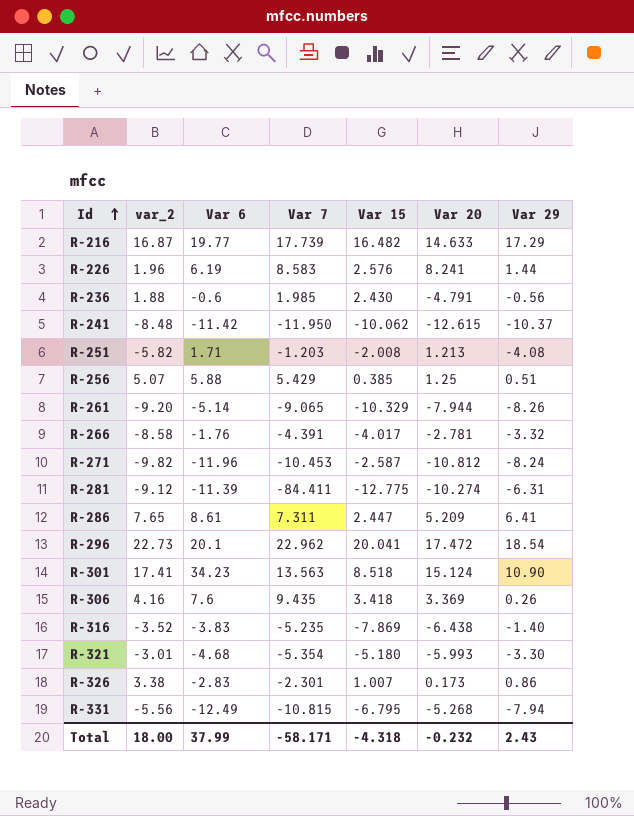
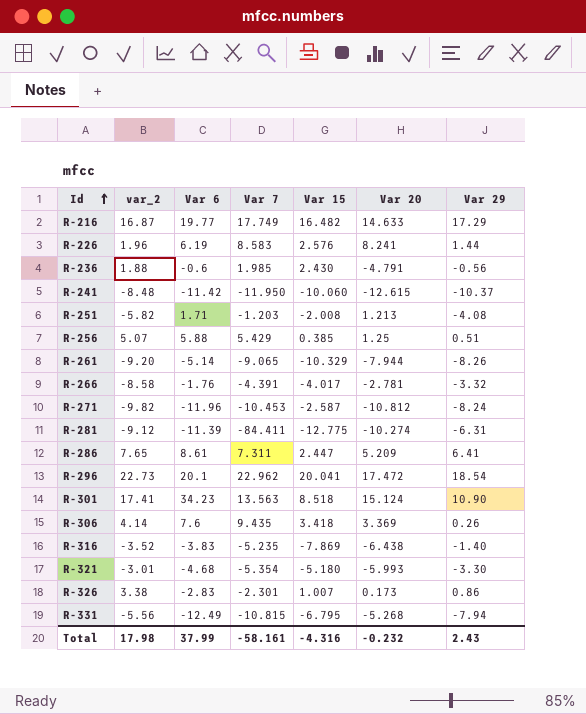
R-216 | Var 7: 17.739 -> 17.749
R-241 | Var 15: -10.062 -> -10.060
R-306 | var_2: 4.16 -> 4.14
Total | var_2: 18.00 -> 17.98
Total | Var 7: -58.171 -> -58.161
Total | Var 15: -4.318 -> -4.316

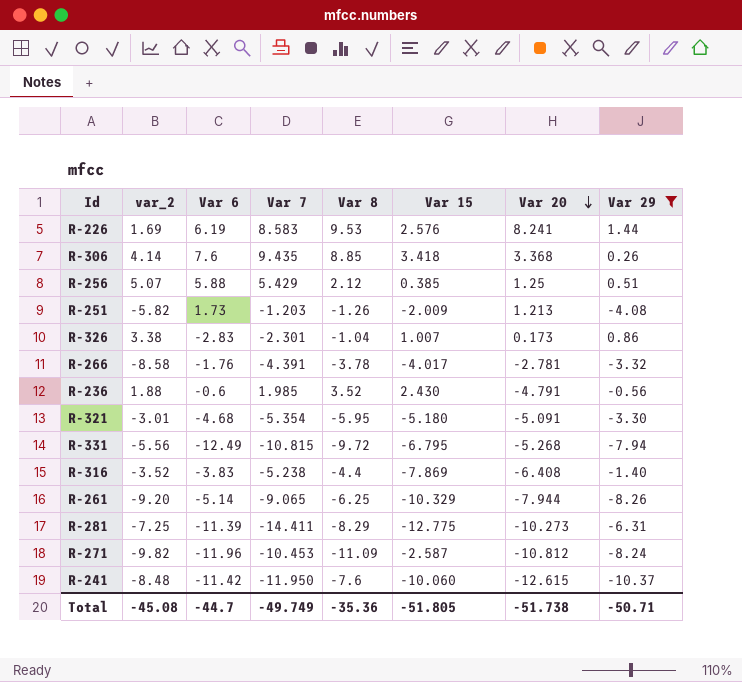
filter: none -> Var 29 <= 1.44
row order: Id ascending -> Var 20 descending
column Var 8 | position: none -> 5
R-226 | var_2: 1.96 -> 1.69
R-306 | Var 20: 3.369 -> 3.368
R-251 | Var 6: 1.71 -> 1.73
R-251 | Var 15: -2.008 -> -2.009
R-321 | Var 20: -5.993 -> -5.091
R-316 | Var 7: -5.235 -> -5.238
R-316 | Var 20: -6.438 -> -6.408
R-281 | var_2: -9.12 -> -7.25
R-281 | Var 7: -84.411 -> -14.411
R-281 | Var 20: -10.274 -> -10.273
Total | var_2: 17.98 -> -45.08
Total | Var 6: 37.99 -> -44.7
Total | Var 7: -58.161 -> -49.749
Total | Var 15: -4.316 -> -51.805
Total | Var 20: -0.232 -> -51.738
Total | Var 29: 2.43 -> -50.71

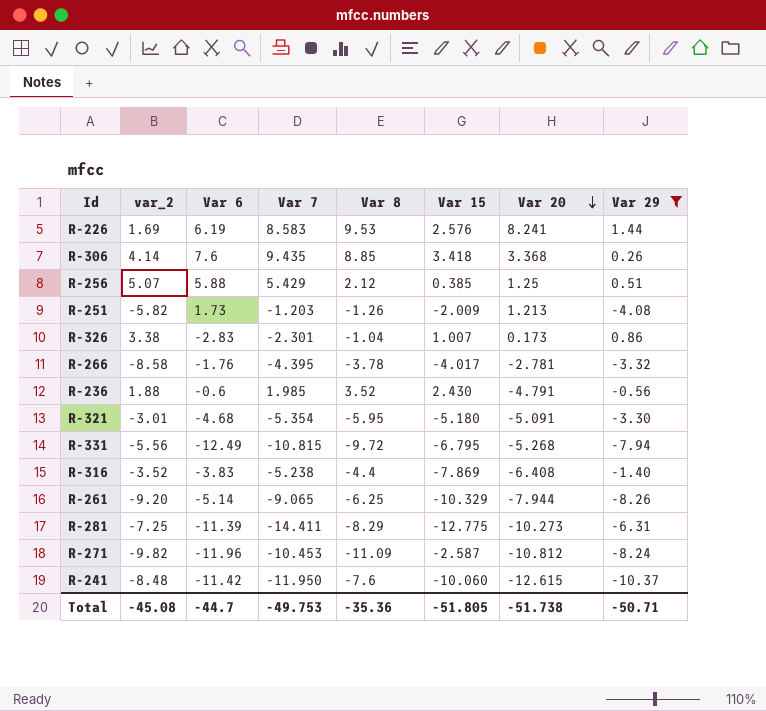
R-266 | Var 7: -4.391 -> -4.395
Total | Var 7: -49.749 -> -49.753

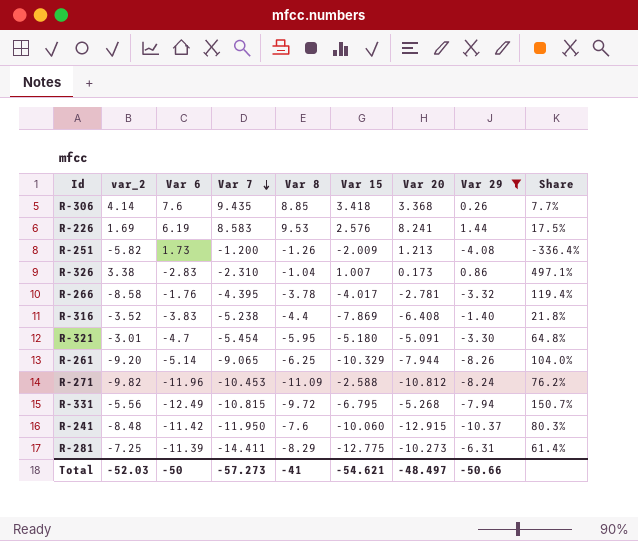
row order: Var 20 descending -> Var 7 descending
column Share | formula: none -> [Var 29] / [Var 20]
row R-256: 5.07 | 5.88 | 5.429 | 2.12 | 0.385 | 1.25 | 0.51 -> none
row R-236: 1.88 | -0.6 | 1.985 | 3.52 | 2.430 | -4.791 | -0.56 -> none
R-251 | Var 7: -1.203 -> -1.200
R-326 | Var 7: -2.301 -> -2.310
R-321 | Var 6: -4.68 -> -4.7
R-321 | Var 7: -5.354 -> -5.454
R-271 | Var 15: -2.587 -> -2.588
R-241 | Var 20: -12.615 -> -12.915
Total | var_2: -45.08 -> -52.03
Total | Var 6: -44.7 -> -50
Total | Var 7: -49.753 -> -57.273
Total | Var 8: -35.36 -> -41
Total | Var 15: -51.805 -> -54.621
Total | Var 20: -51.738 -> -48.497
Total | Var 29: -50.71 -> -50.66

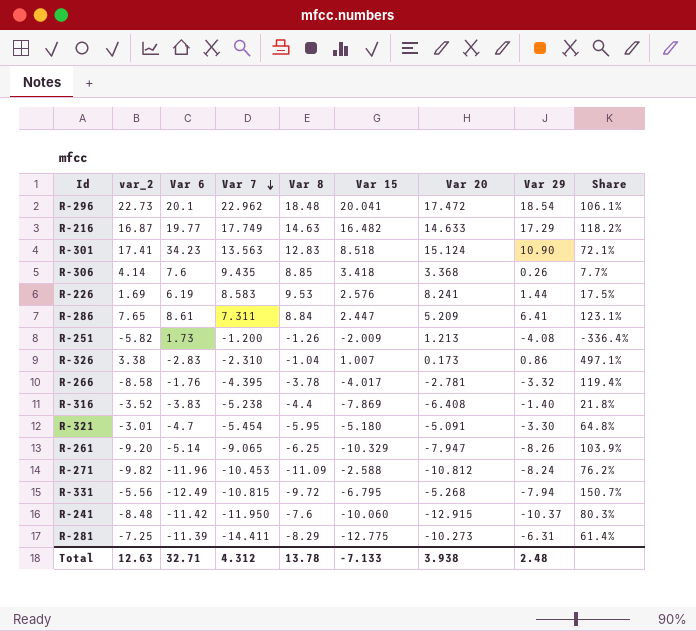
filter: Var 29 <= 1.44 -> none
R-261 | Var 20: -7.944 -> -7.947
R-261 | Share: 104.0% -> 103.9%
Total | var_2: -52.03 -> 12.63
Total | Var 6: -50 -> 32.71
Total | Var 7: -57.273 -> 4.312
Total | Var 8: -41 -> 13.78
Total | Var 15: -54.621 -> -7.133
Total | Var 20: -48.497 -> 3.938
Total | Var 29: -50.66 -> 2.48

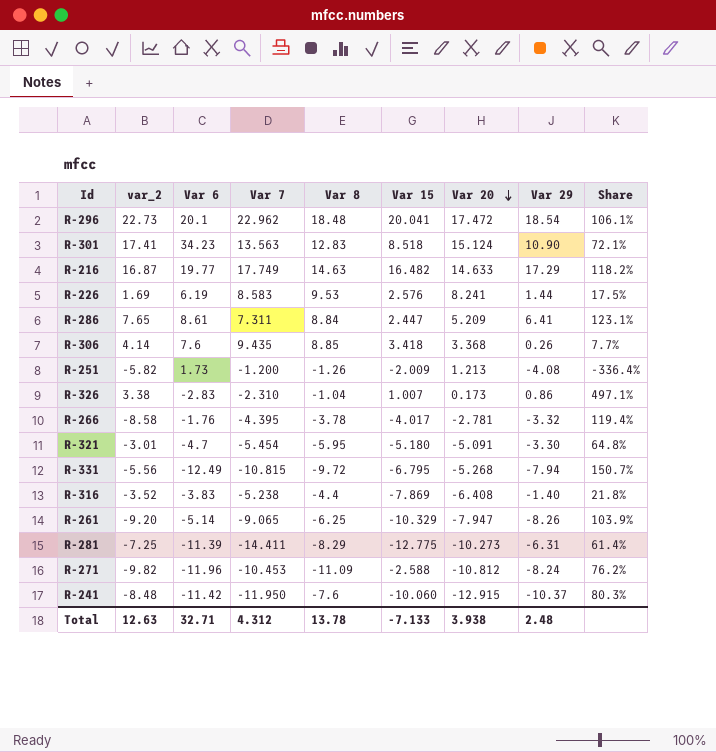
row order: Var 7 descending -> Var 20 descending

